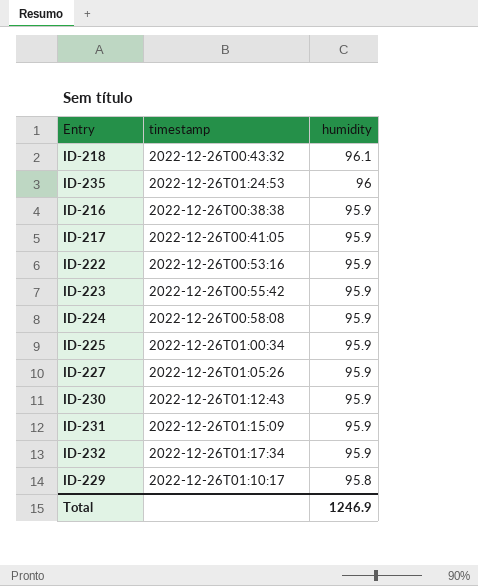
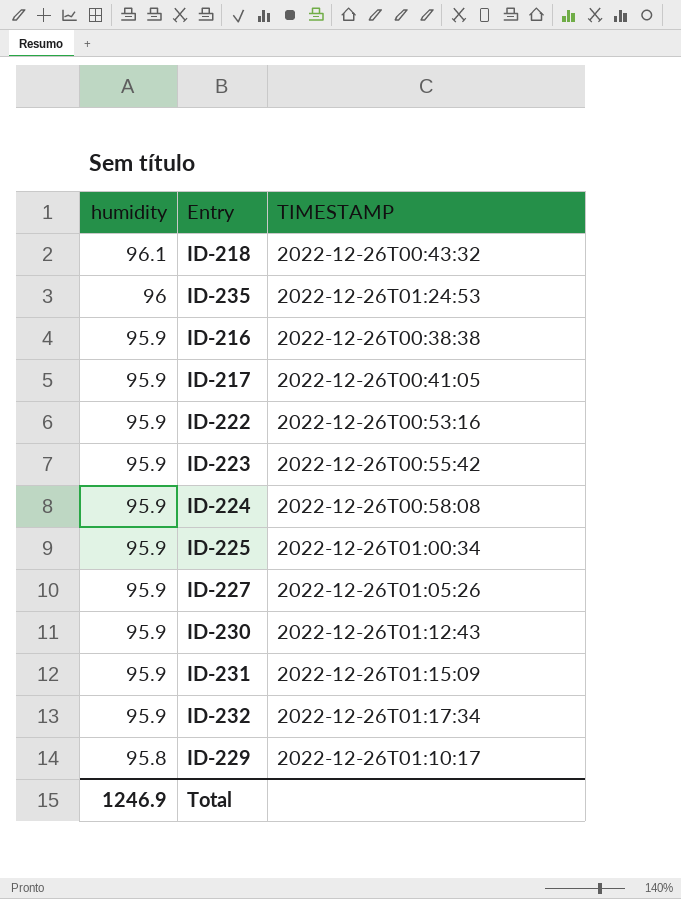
column humidity | position: 3 -> 1
column name: timestamp -> TIMESTAMP

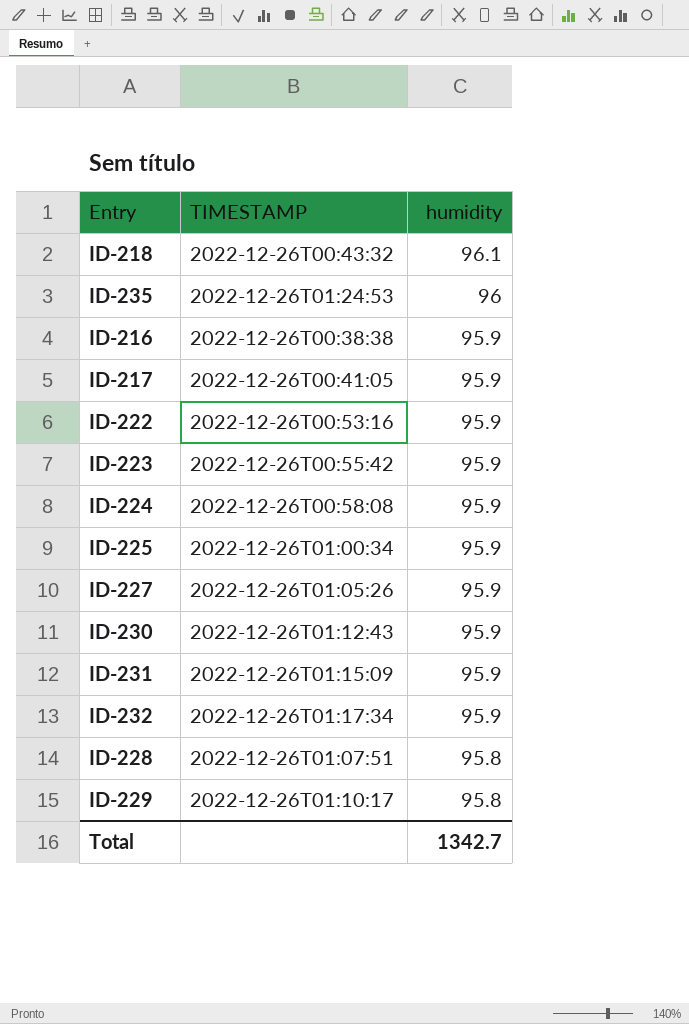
column humidity | position: 1 -> 3
row ID-228: none -> 2022-12-26T01:07:51 | 95.8
Total | humidity: 1246.9 -> 1342.7

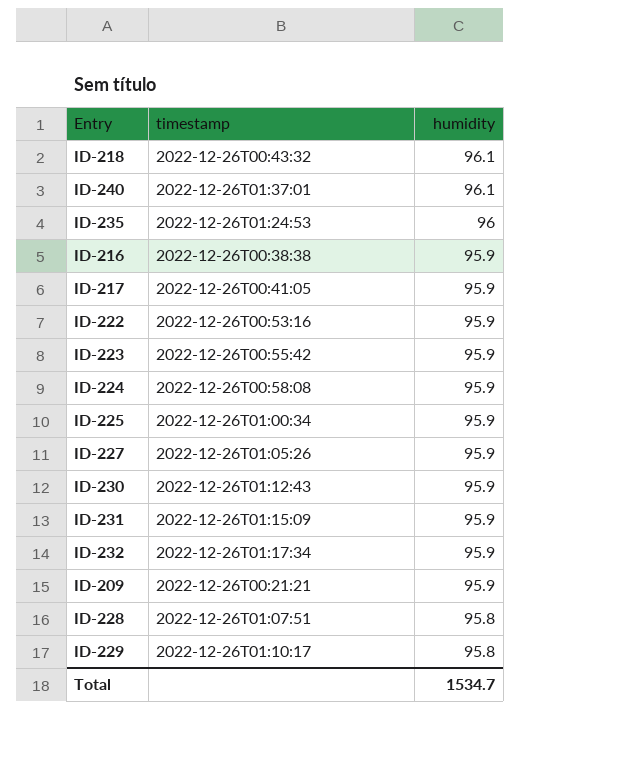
column name: TIMESTAMP -> timestamp
row ID-240: none -> 2022-12-26T01:37:01 | 96.1
row ID-209: none -> 2022-12-26T00:21:21 | 95.9
Total | humidity: 1342.7 -> 1534.7

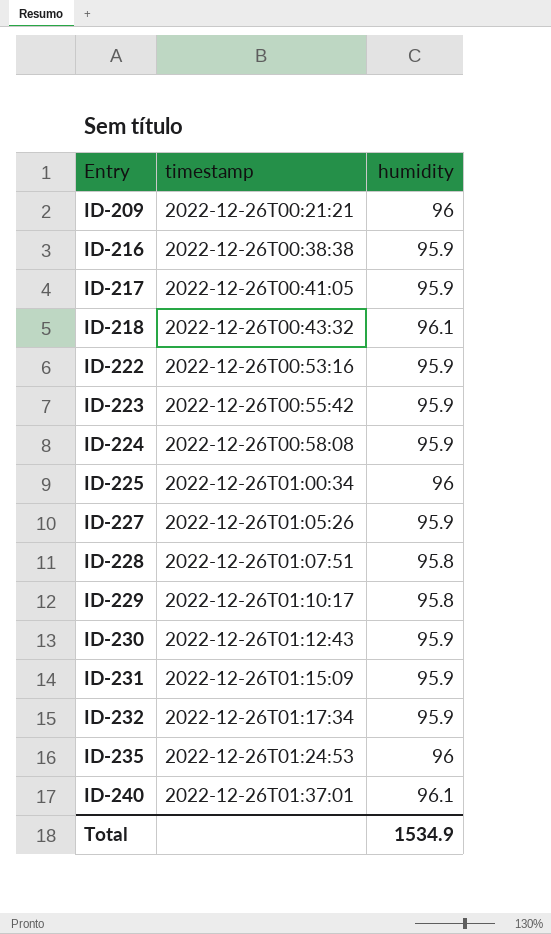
row order: humidity descending -> Entry ascending
ID-209 | humidity: 95.9 -> 96
ID-225 | humidity: 95.9 -> 96
Total | humidity: 1534.7 -> 1534.9

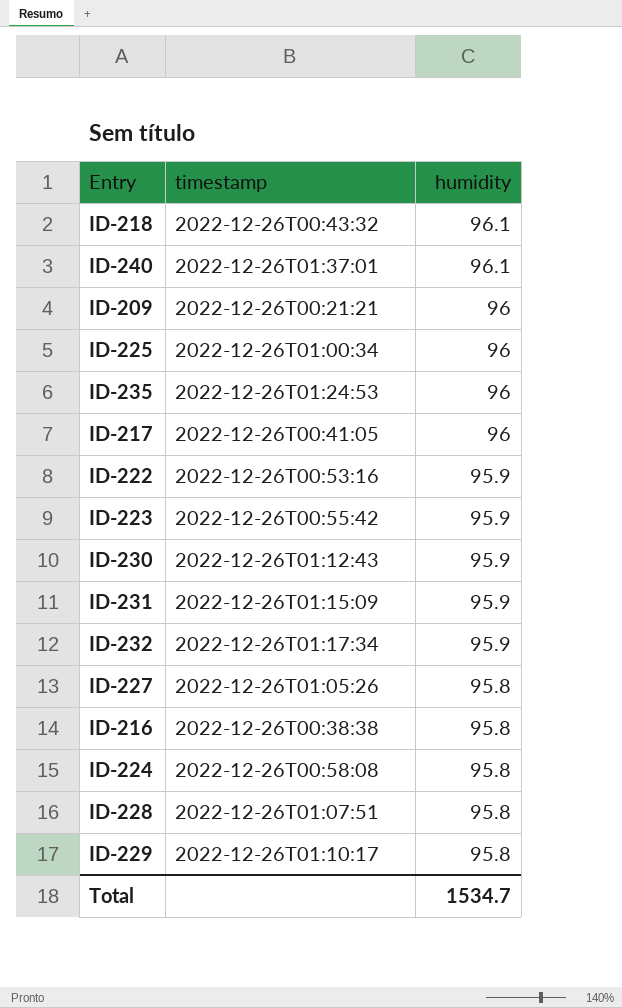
row order: Entry ascending -> humidity descending
ID-217 | humidity: 95.9 -> 96
ID-227 | humidity: 95.9 -> 95.8
ID-216 | humidity: 95.9 -> 95.8
ID-224 | humidity: 95.9 -> 95.8
Total | humidity: 1534.9 -> 1534.7

